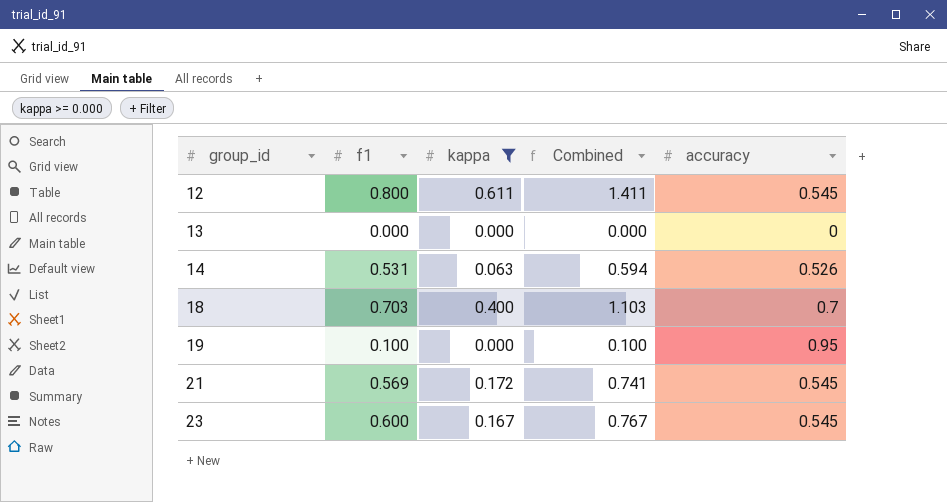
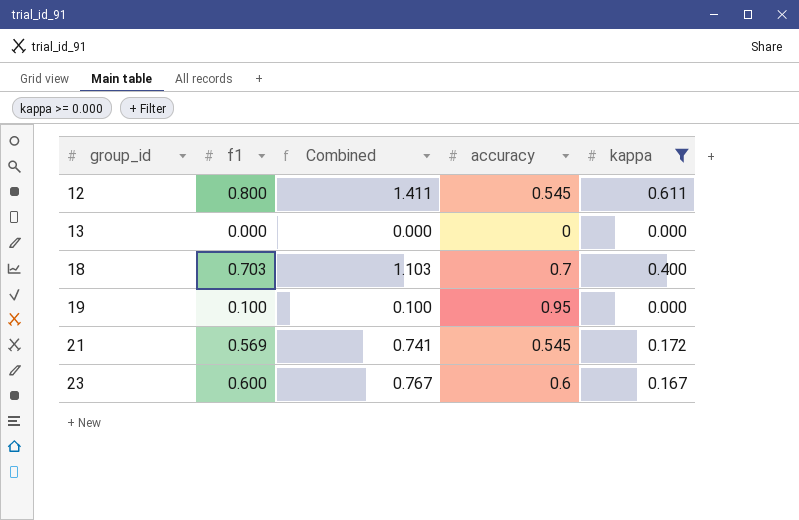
column kappa | position: 3 -> 5
row 14: 0.531 | 0.063 | 0.594 | 0.526 -> none
23 | accuracy: 0.545 -> 0.6

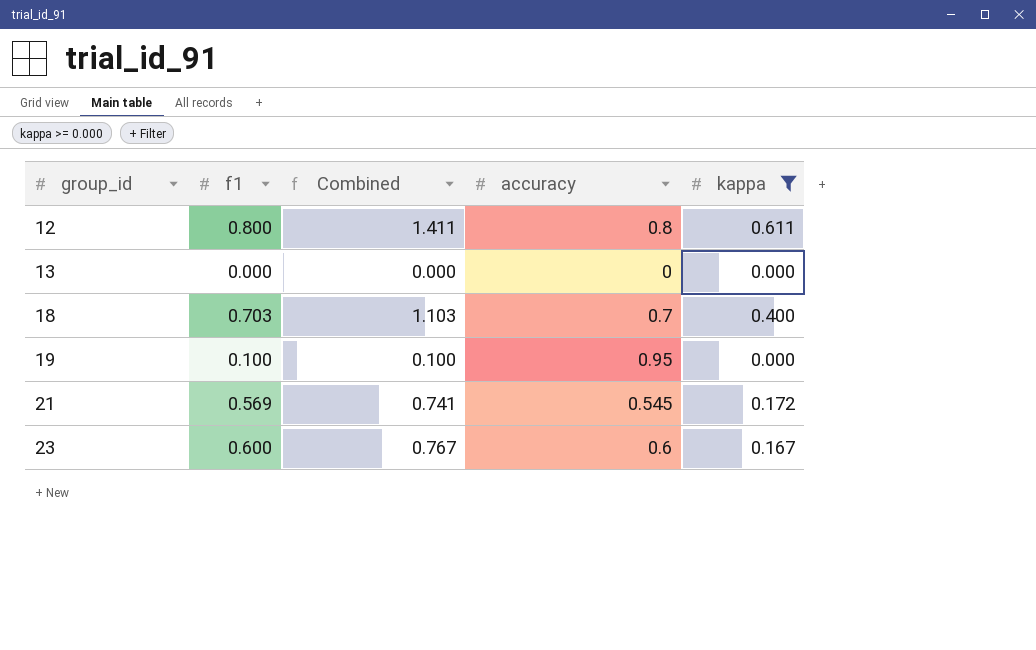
12 | accuracy: 0.545 -> 0.8

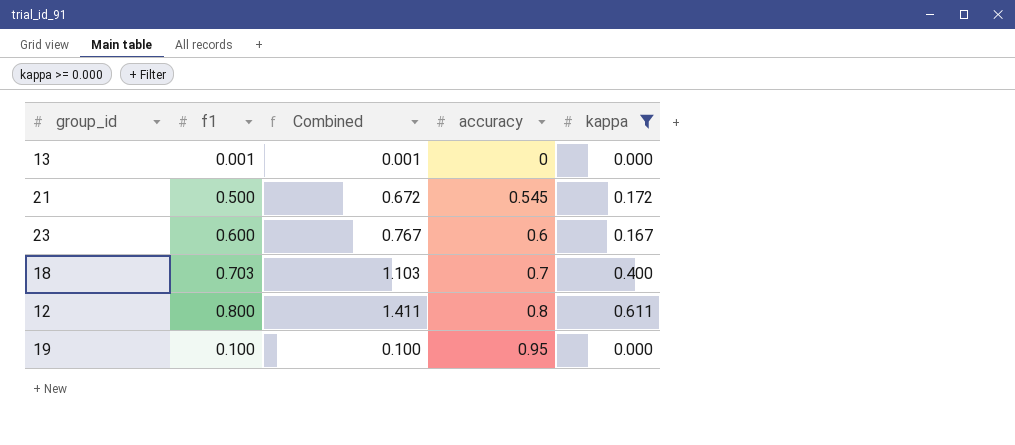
row order: group_id ascending -> accuracy ascending
13 | f1: 0.000 -> 0.001
13 | Combined: 0.000 -> 0.001
21 | f1: 0.569 -> 0.500
21 | Combined: 0.741 -> 0.672

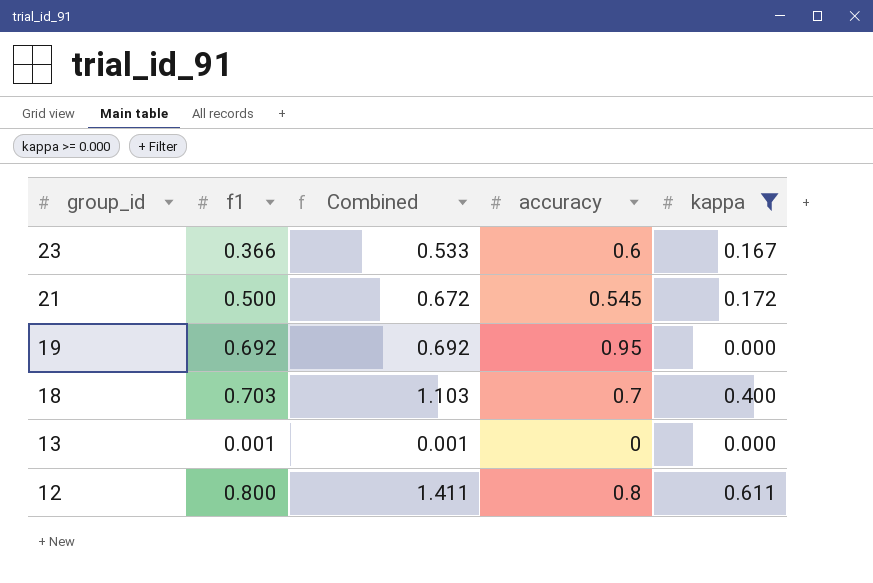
row order: accuracy ascending -> group_id descending
23 | f1: 0.600 -> 0.366
23 | Combined: 0.767 -> 0.533
19 | f1: 0.100 -> 0.692
19 | Combined: 0.100 -> 0.692

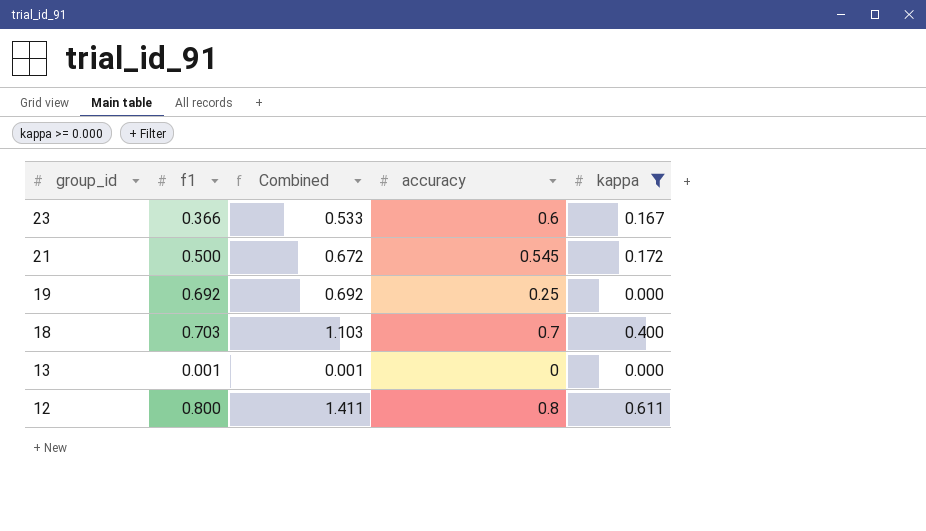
19 | accuracy: 0.95 -> 0.25

